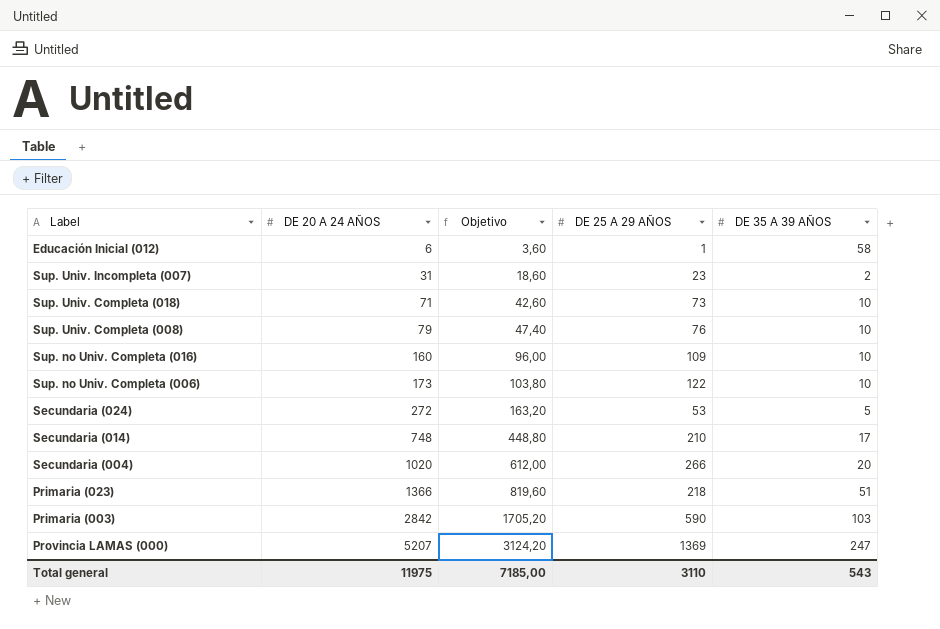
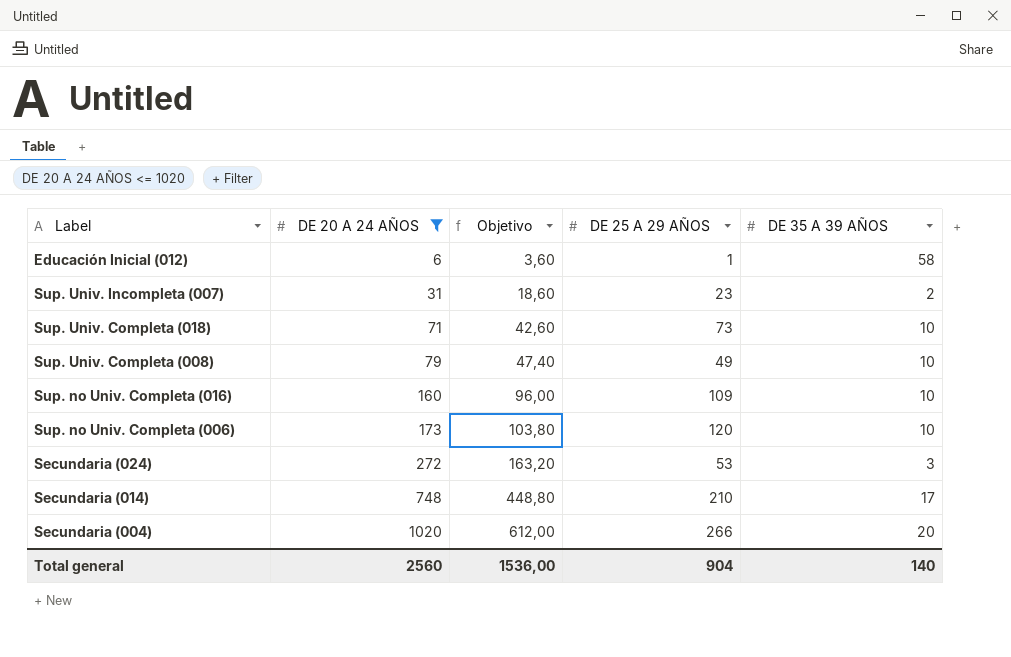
filter: none -> DE 20 A 24 AÑOS <= 1020
Sup. Univ. Completa (008) | DE 25 A 29 AÑOS: 76 -> 49
Sup. no Univ. Completa (006) | DE 25 A 29 AÑOS: 122 -> 120
Secundaria (024) | DE 35 A 39 AÑOS: 5 -> 3
Total general | DE 20 A 24 AÑOS: 11975 -> 2560
Total general | Objetivo: 7185,00 -> 1536,00
Total general | DE 25 A 29 AÑOS: 3110 -> 904
Total general | DE 35 A 39 AÑOS: 543 -> 140

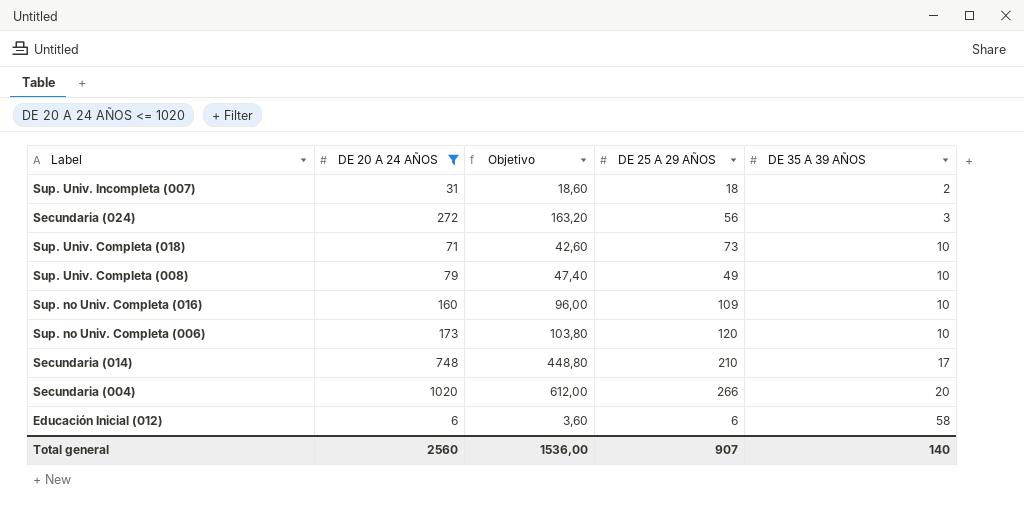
row order: DE 20 A 24 AÑOS ascending -> DE 35 A 39 AÑOS ascending
Sup. Univ. Incompleta (007) | DE 25 A 29 AÑOS: 23 -> 18
Secundaria (024) | DE 25 A 29 AÑOS: 53 -> 56
Educación Inicial (012) | DE 25 A 29 AÑOS: 1 -> 6
Total general | DE 25 A 29 AÑOS: 904 -> 907

